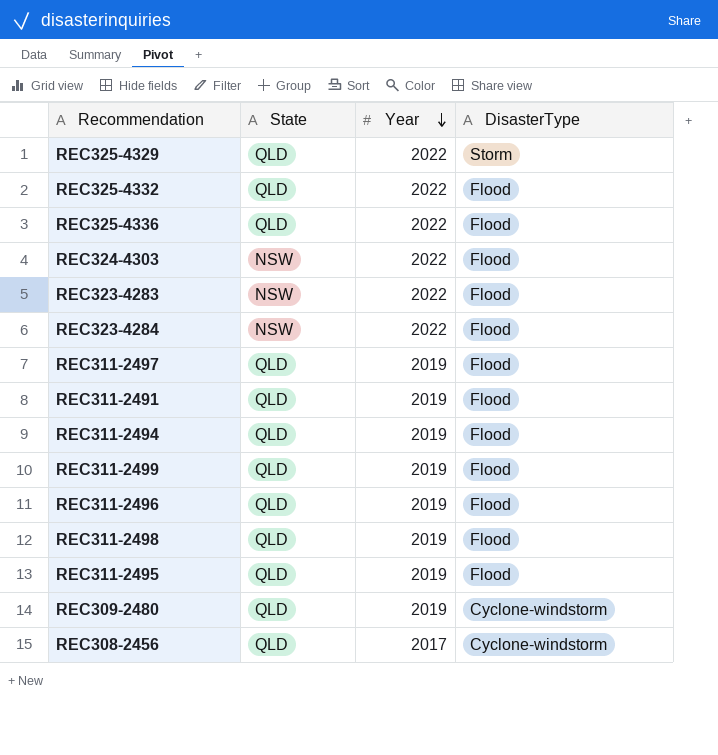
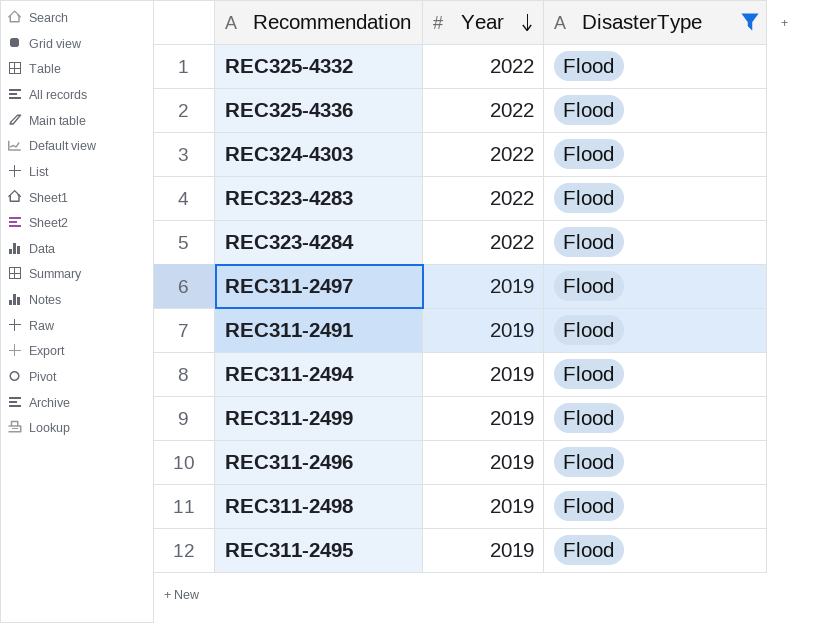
filter: none -> DisasterType = Flood
column State | position: 2 -> none

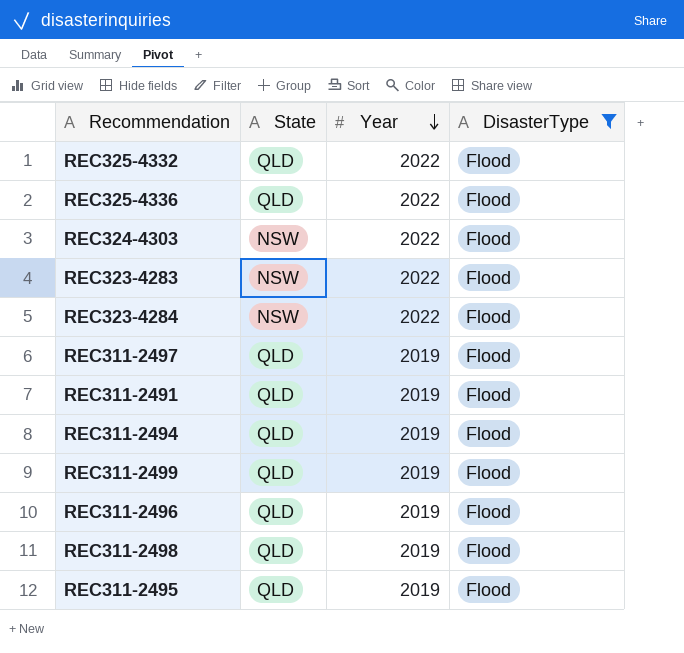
column State | position: none -> 2

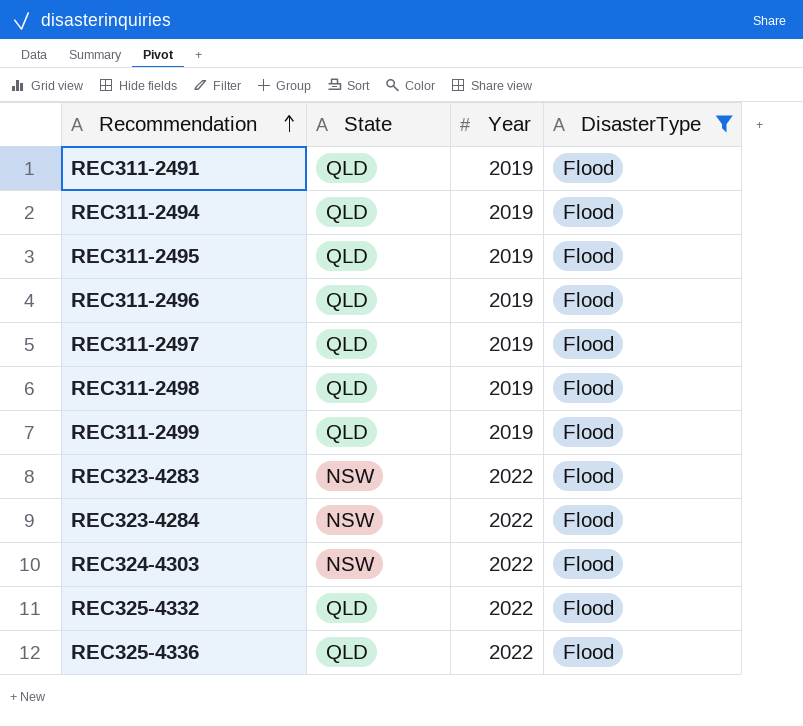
row order: Year descending -> Recommendation ascending

